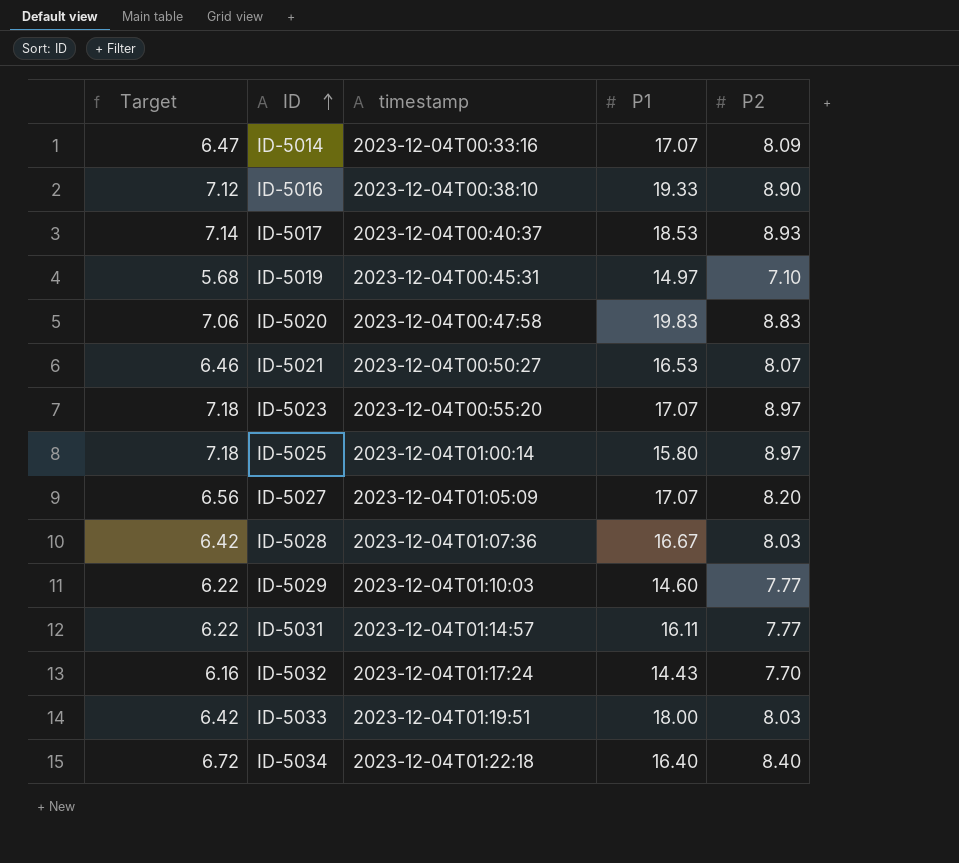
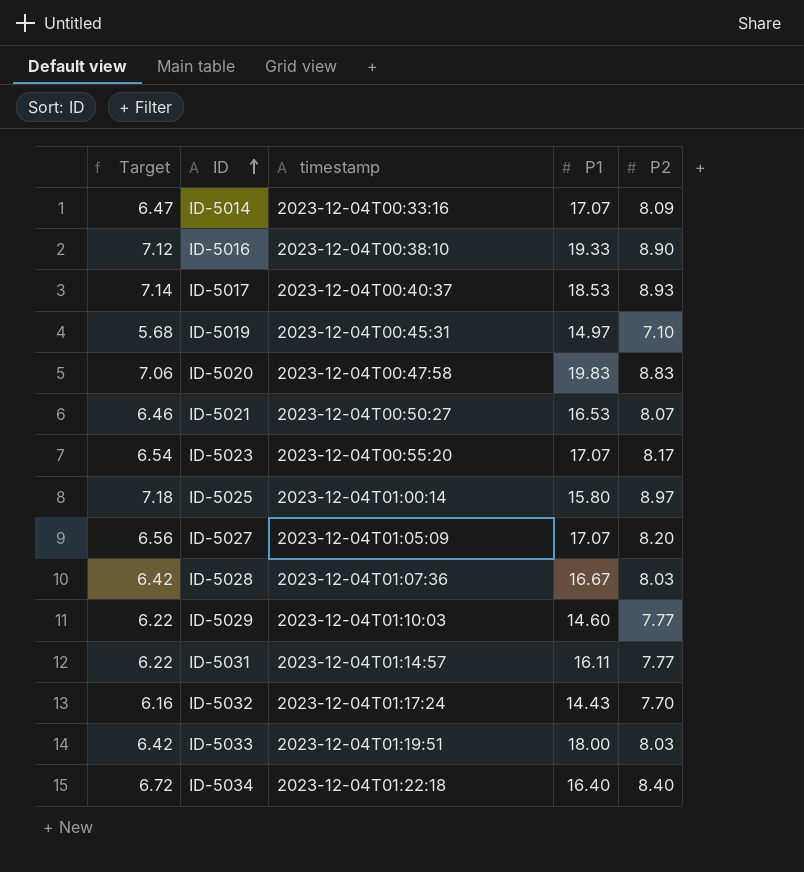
ID-5023 | Target: 7.18 -> 6.54
ID-5023 | P2: 8.97 -> 8.17

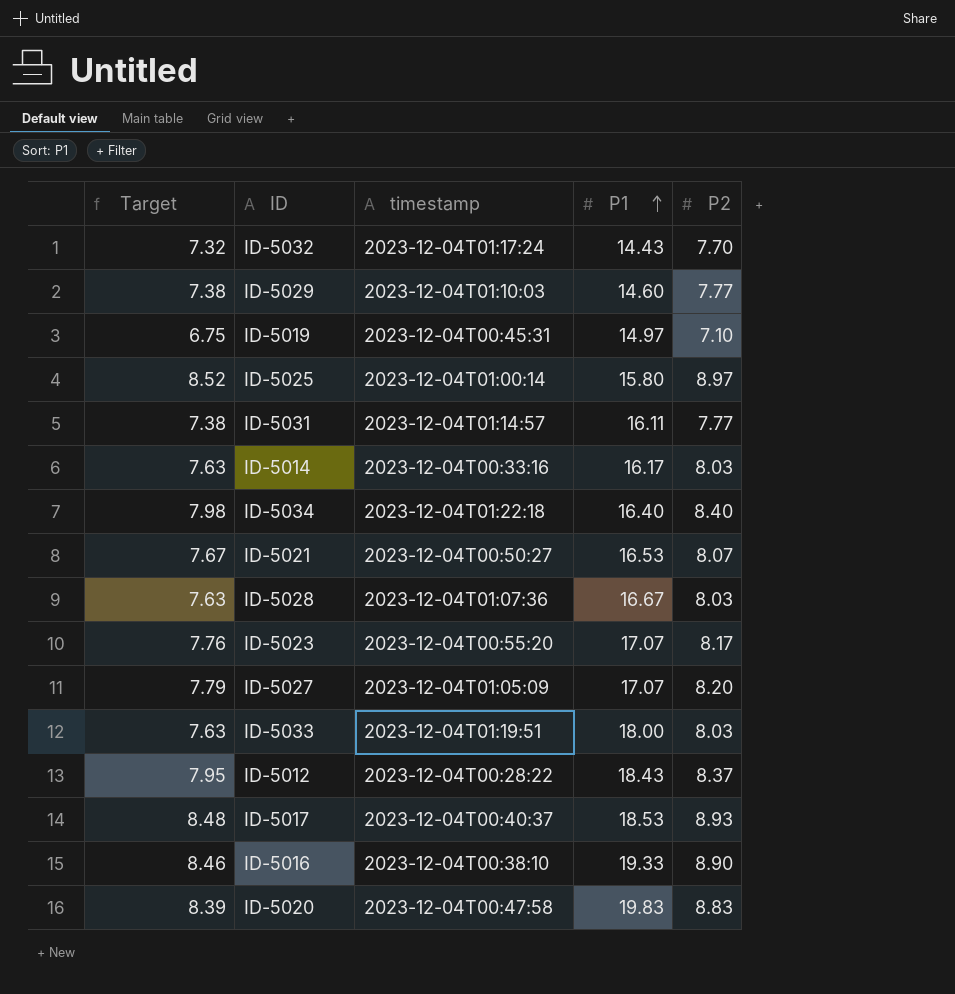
row order: ID ascending -> P1 ascending
column Target | formula: [P2] * 0.8 -> [P2] * 0.95
ID-5014 | P1: 17.07 -> 16.17
ID-5014 | P2: 8.09 -> 8.03
row ID-5012: none -> 7.95 | 2023-12-04T00:28:22 | 18.43 | 8.37

